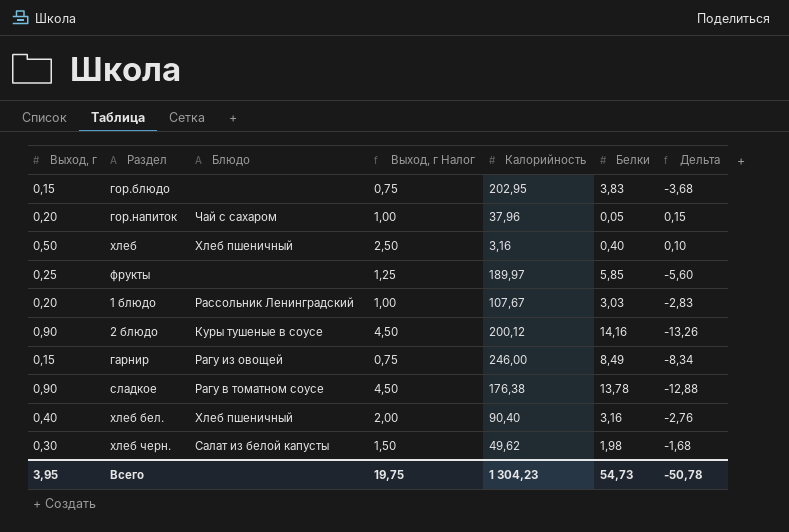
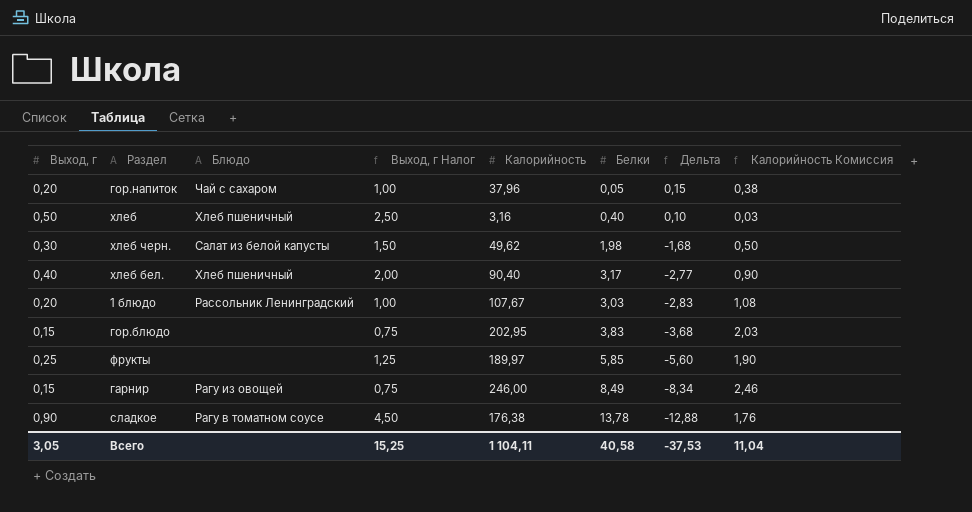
row order: none -> Дельта descending
column Калорийность Комиссия | formula: none -> [Калорийность] * 0,01
row 2 блюдо: 0,90 | Куры тушеные в соусе | 4,50 | 200,12 | 14,16 | -13,26 -> none
хлеб бел. | Белки: 3,16 -> 3,17
хлеб бел. | Дельта: -2,76 -> -2,77
Всего | Выход, г: 3,95 -> 3,05
Всего | Выход, г Налог: 19,75 -> 15,25
Всего | Калорийность: 1 304,23 -> 1 104,11
Всего | Белки: 54,73 -> 40,58
Всего | Дельта: -50,78 -> -37,53

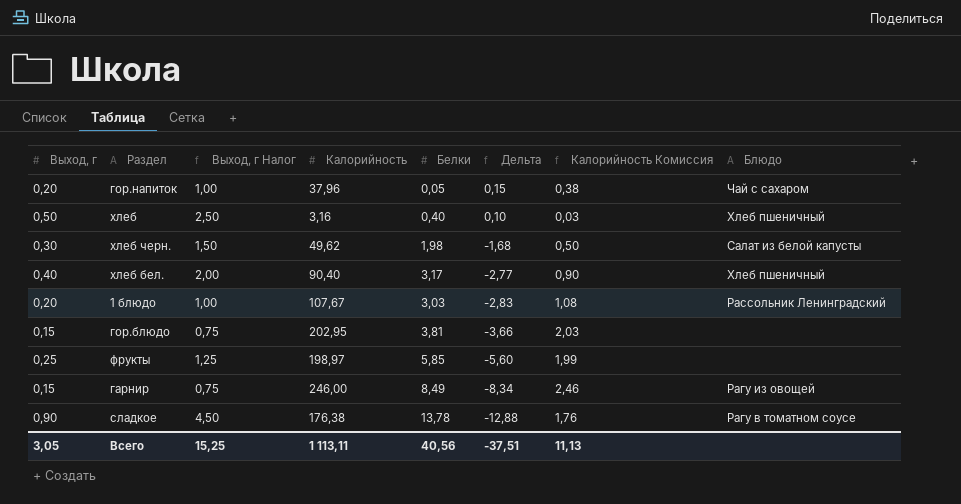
column Блюдо | position: 3 -> 8
гор.блюдо | Белки: 3,83 -> 3,81
гор.блюдо | Дельта: -3,68 -> -3,66
фрукты | Калорийность: 189,97 -> 198,97
фрукты | Калорийность Комиссия: 1,90 -> 1,99
Всего | Калорийность: 1 104,11 -> 1 113,11
Всего | Белки: 40,58 -> 40,56
Всего | Дельта: -37,53 -> -37,51
Всего | Калорийность Комиссия: 11,04 -> 11,13

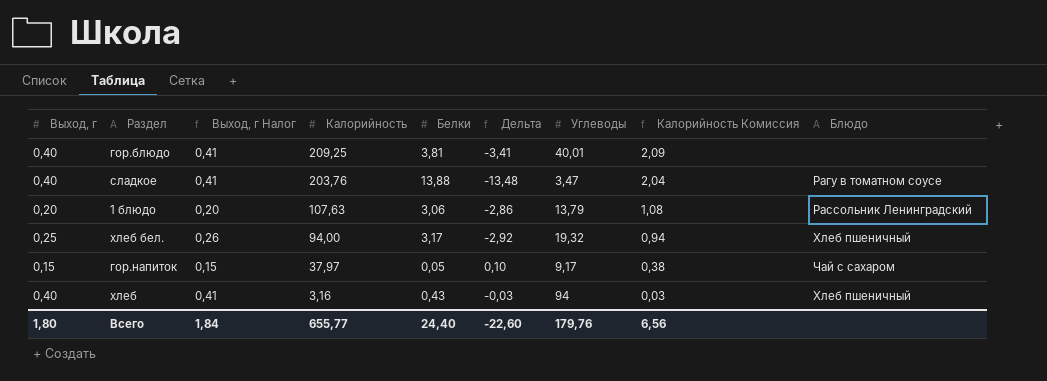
row order: Дельта descending -> Калорийность descending
column Выход, г Налог | formula: [Выход, г] * 5 -> [Выход, г] * 1,02
column Углеводы | position: none -> 7
row хлеб черн.: 0,30 | 1,50 | 49,62 | 1,98 | -1,68 | 0,50 | Салат из белой капусты -> none
row фрукты: 0,25 | 1,25 | 198,97 | 5,85 | -5,60 | 1,99 | none -> none
row гарнир: 0,15 | 0,75 | 246,00 | 8,49 | -8,34 | 2,46 | Рагу из овощей -> none
гор.блюдо | Выход, г: 0,15 -> 0,40
гор.блюдо | Калорийность: 202,95 -> 209,25
гор.блюдо | Дельта: -3,66 -> -3,41
гор.блюдо | Калорийность Комиссия: 2,03 -> 2,09
сладкое | Выход, г: 0,90 -> 0,40
сладкое | Калорийность: 176,38 -> 203,76
сладкое | Белки: 13,78 -> 13,88
сладкое | Дельта: -12,88 -> -13,48
сладкое | Калорийность Комиссия: 1,76 -> 2,04
1 блюдо | Калорийность: 107,67 -> 107,63
1 блюдо | Белки: 3,03 -> 3,06
1 блюдо | Дельта: -2,83 -> -2,86
хлеб бел. | Выход, г: 0,40 -> 0,25
хлеб бел. | Калорийность: 90,40 -> 94,00
хлеб бел. | Дельта: -2,77 -> -2,92
хлеб бел. | Калорийность Комиссия: 0,90 -> 0,94
гор.напиток | Выход, г: 0,20 -> 0,15
гор.напиток | Калорийность: 37,96 -> 37,97
гор.напиток | Дельта: 0,15 -> 0,10
хлеб | Выход, г: 0,50 -> 0,40
хлеб | Белки: 0,40 -> 0,43
хлеб | Дельта: 0,10 -> -0,03
Всего | Выход, г: 3,05 -> 1,80
Всего | Выход, г Налог: 15,25 -> 1,84
Всего | Калорийность: 1 113,11 -> 655,77
Всего | Белки: 40,56 -> 24,40
Всего | Дельта: -37,51 -> -22,60
Всего | Калорийность Комиссия: 11,13 -> 6,56

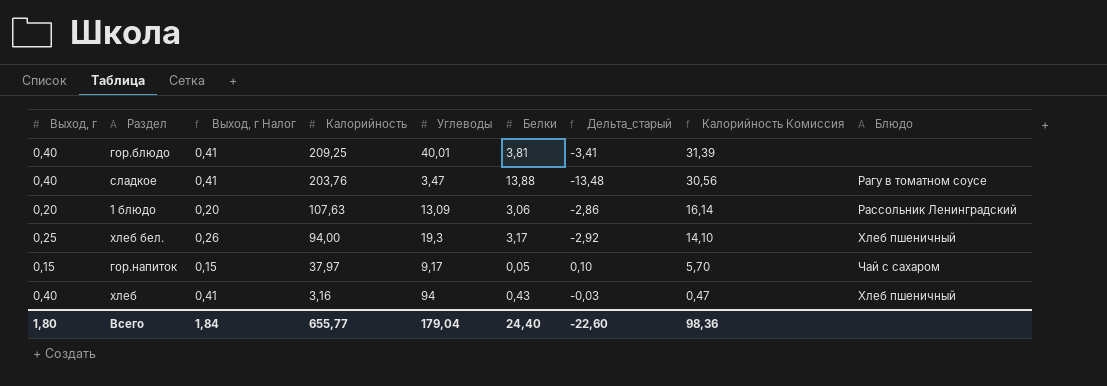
column Углеводы | position: 7 -> 5
column name: Дельта -> Дельта_старый
column Калорийность Комиссия | formula: [Калорийность] * 0,01 -> [Калорийность] * 0,15
1 блюдо | Углеводы: 13,79 -> 13,09
хлеб бел. | Углеводы: 19,32 -> 19,3
Всего | Углеводы: 179,76 -> 179,04
Всего | Калорийность Комиссия: 6,56 -> 98,36

